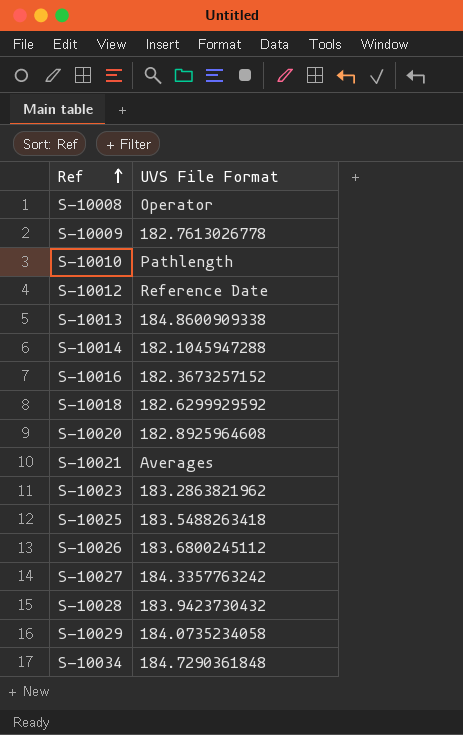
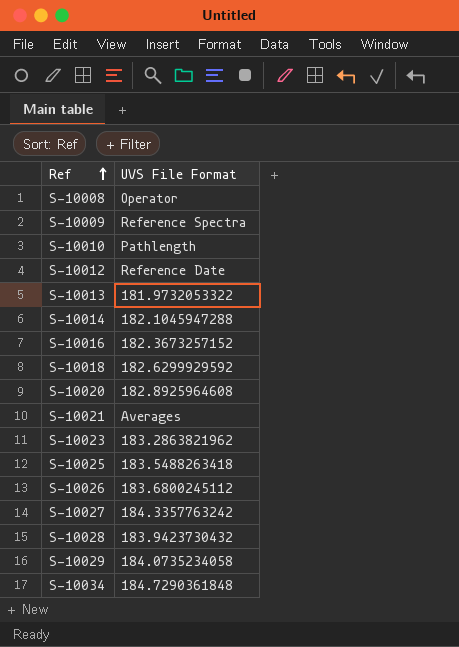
S-10009 | UVS File Format: 182.7613026778 -> Reference Spectra
S-10013 | UVS File Format: 184.8600909338 -> 181.9732053322

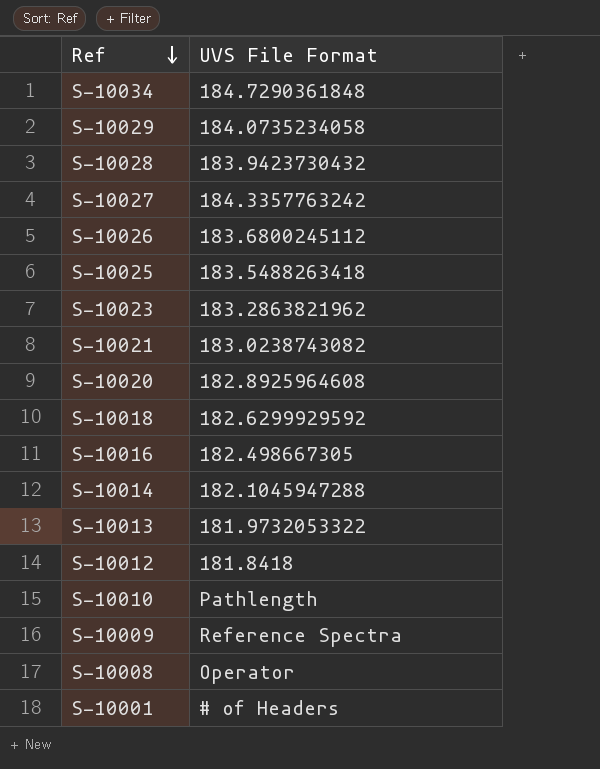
row order: Ref ascending -> Ref descending
S-10021 | UVS File Format: Averages -> 183.0238743082
S-10016 | UVS File Format: 182.3673257152 -> 182.498667305
S-10012 | UVS File Format: Reference Date -> 181.8418
row S-10001: none -> # of Headers

